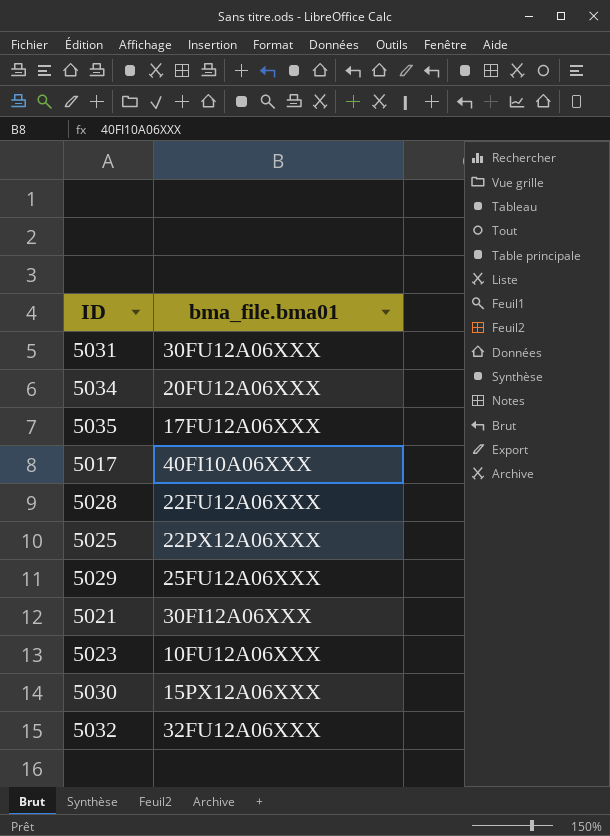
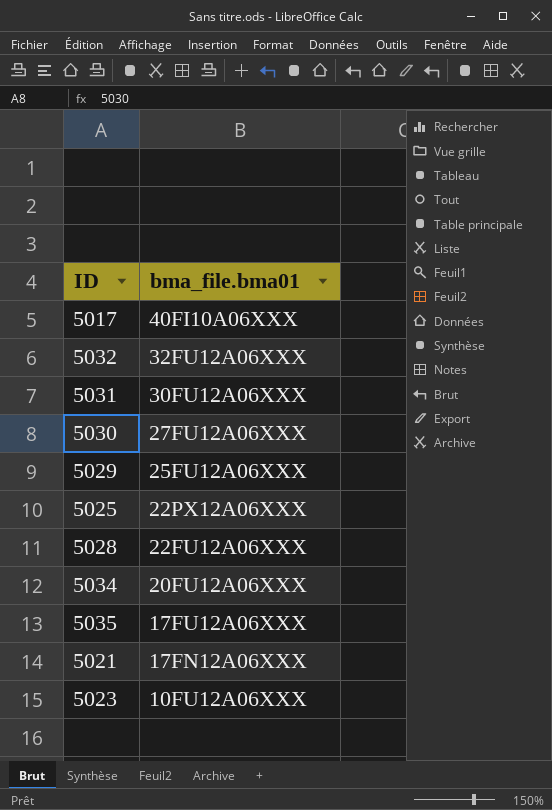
row order: none -> bma_file.bma01 descending
5030 | bma_file.bma01: 15PX12A06XXX -> 27FU12A06XXX
5021 | bma_file.bma01: 30FI12A06XXX -> 17FN12A06XXX

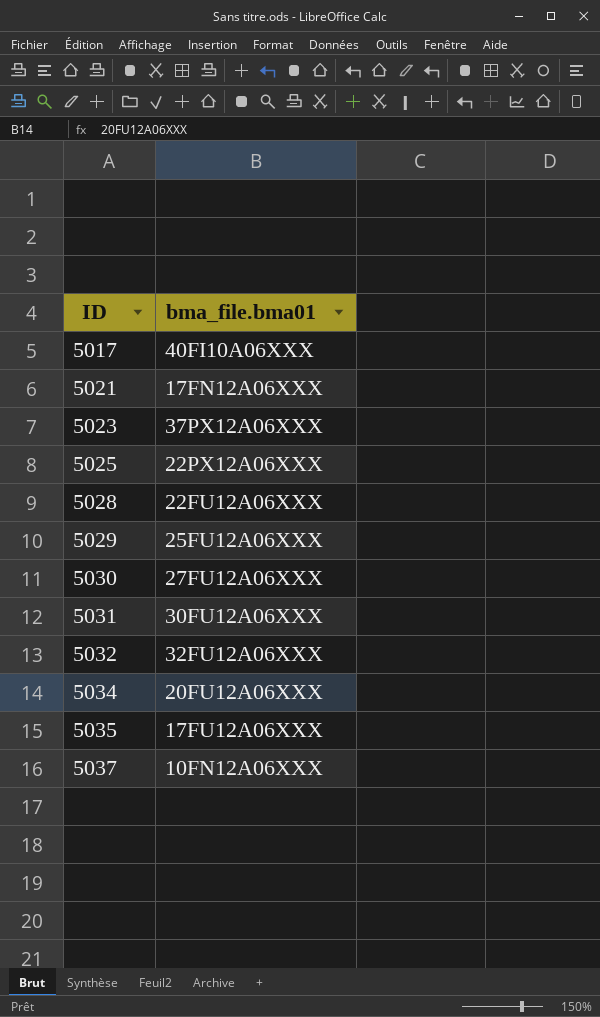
row order: bma_file.bma01 descending -> ID ascending
5023 | bma_file.bma01: 10FU12A06XXX -> 37PX12A06XXX
row 5037: none -> 10FN12A06XXX

